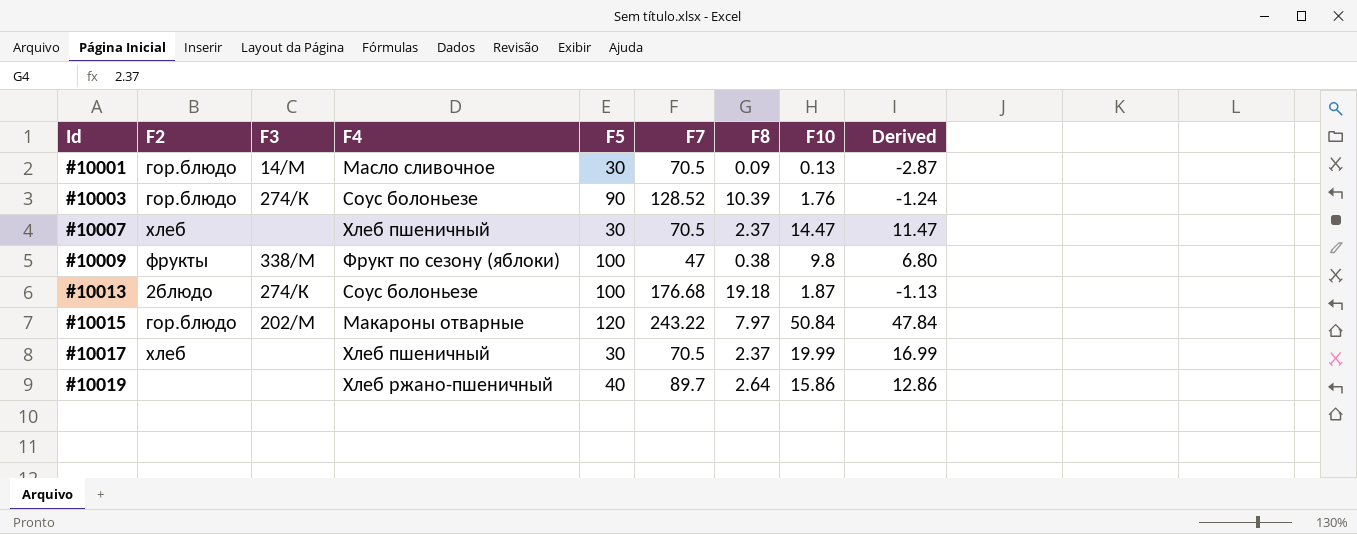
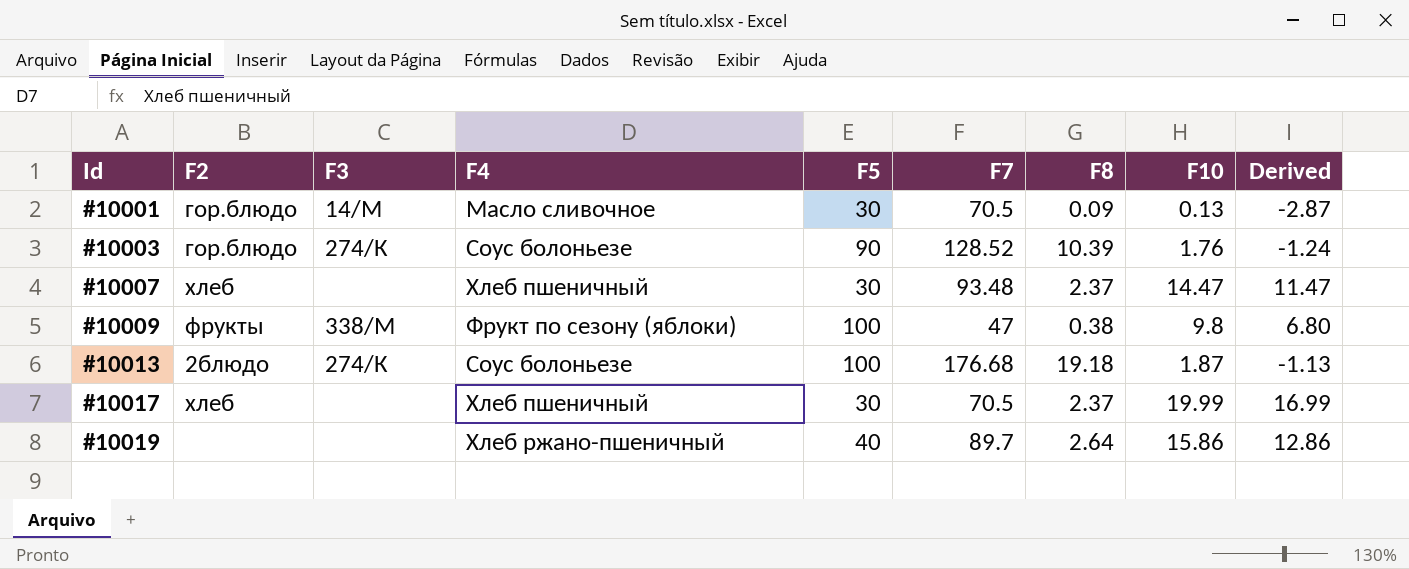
row #10015: гор.блюдо | 202/М | Макароны отварные | 120 | 243.22 | 7.97 | 50.84 | 47.84 -> none
#10007 | F7: 70.5 -> 93.48

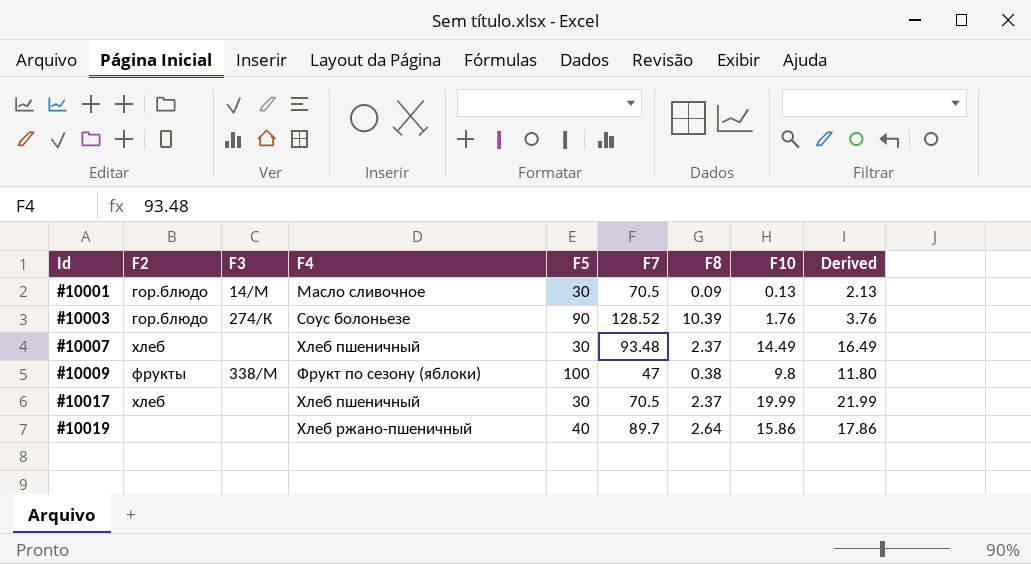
column Derived | formula: [F10] - 3 -> [F10] + 2
row #10013: 2блюдо | 274/К | Соус болоньезе | 100 | 176.68 | 19.18 | 1.87 | -1.13 -> none
#10007 | F10: 14.47 -> 14.49

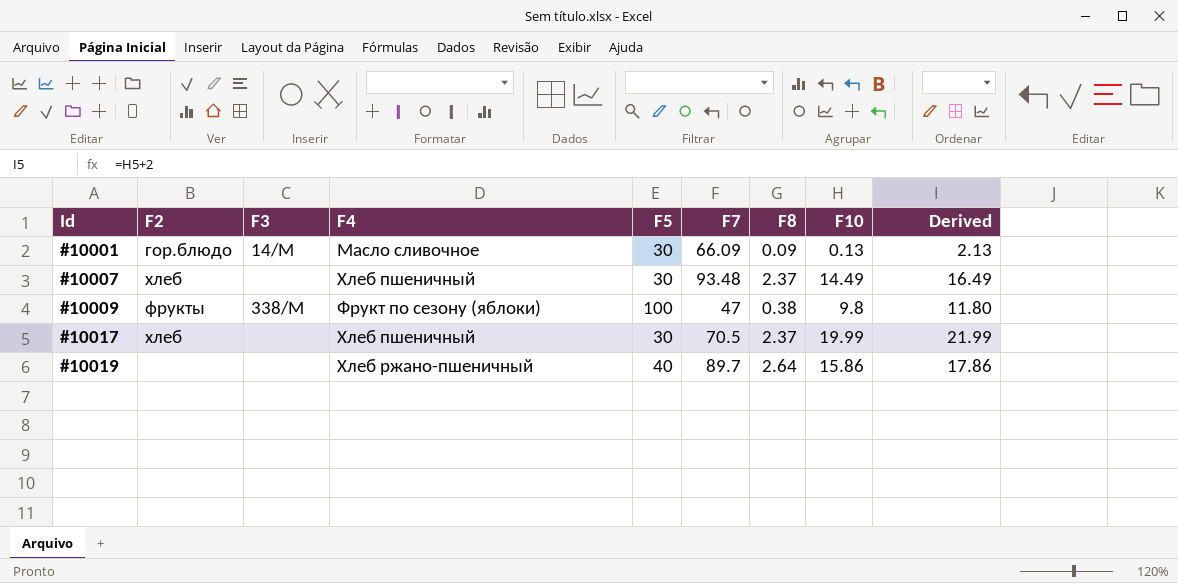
row #10003: гор.блюдо | 274/К | Соус болоньезе | 90 | 128.52 | 10.39 | 1.76 | 3.76 -> none
#10001 | F7: 70.5 -> 66.09

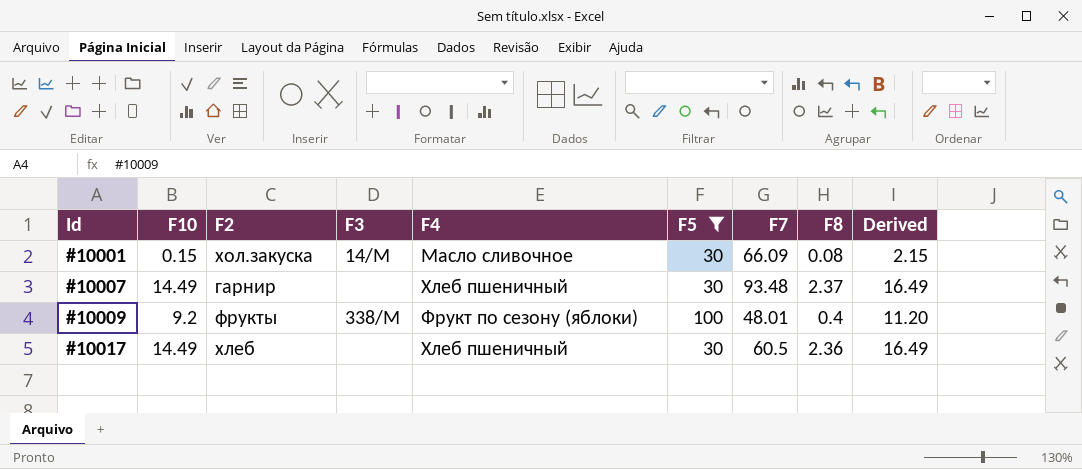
filter: none -> F5 != 40
column F10 | position: 8 -> 2
#10001 | F10: 0.13 -> 0.15
#10001 | F2: гор.блюдо -> хол.закуска
#10001 | F8: 0.09 -> 0.08
#10001 | Derived: 2.13 -> 2.15
#10007 | F2: хлеб -> гарнир
#10009 | F10: 9.8 -> 9.2
#10009 | F7: 47 -> 48.01
#10009 | F8: 0.38 -> 0.4
#10009 | Derived: 11.80 -> 11.20
#10017 | F10: 19.99 -> 14.49
#10017 | F7: 70.5 -> 60.5
#10017 | F8: 2.37 -> 2.36
#10017 | Derived: 21.99 -> 16.49

